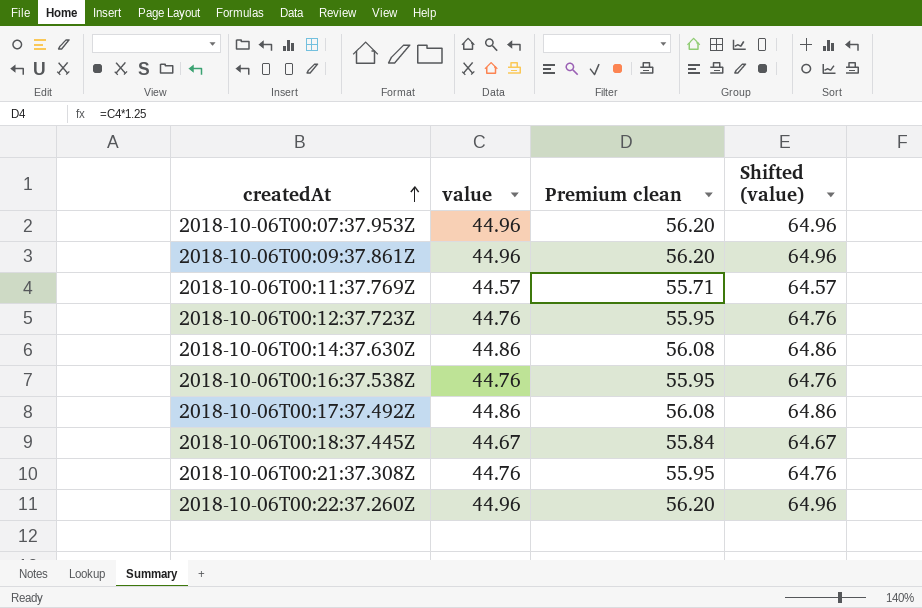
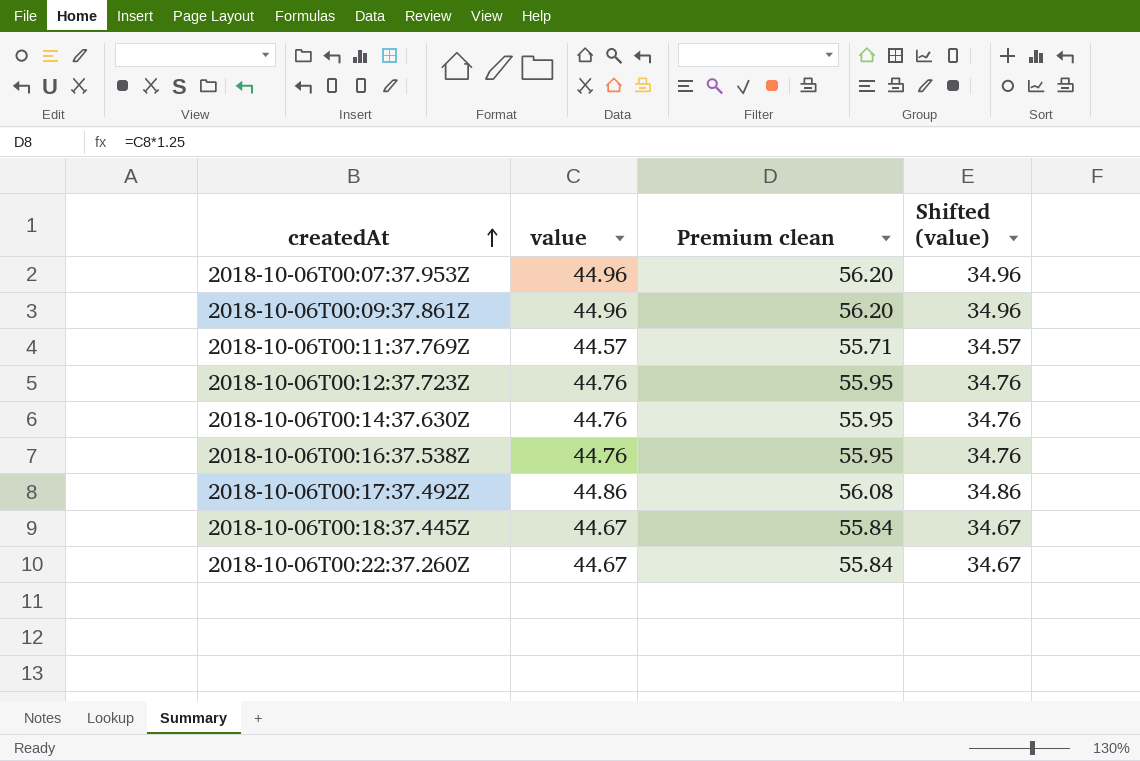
column Shifted (value) | formula: [value] + 20 -> [value] - 10
row 2018-10-06T00:21:37.308Z: 44.76 | 55.95 | 64.76 -> none
2018-10-06T00:14:37.630Z | value: 44.86 -> 44.76
2018-10-06T00:14:37.630Z | Premium clean: 56.08 -> 55.95
2018-10-06T00:22:37.260Z | value: 44.96 -> 44.67
2018-10-06T00:22:37.260Z | Premium clean: 56.20 -> 55.84

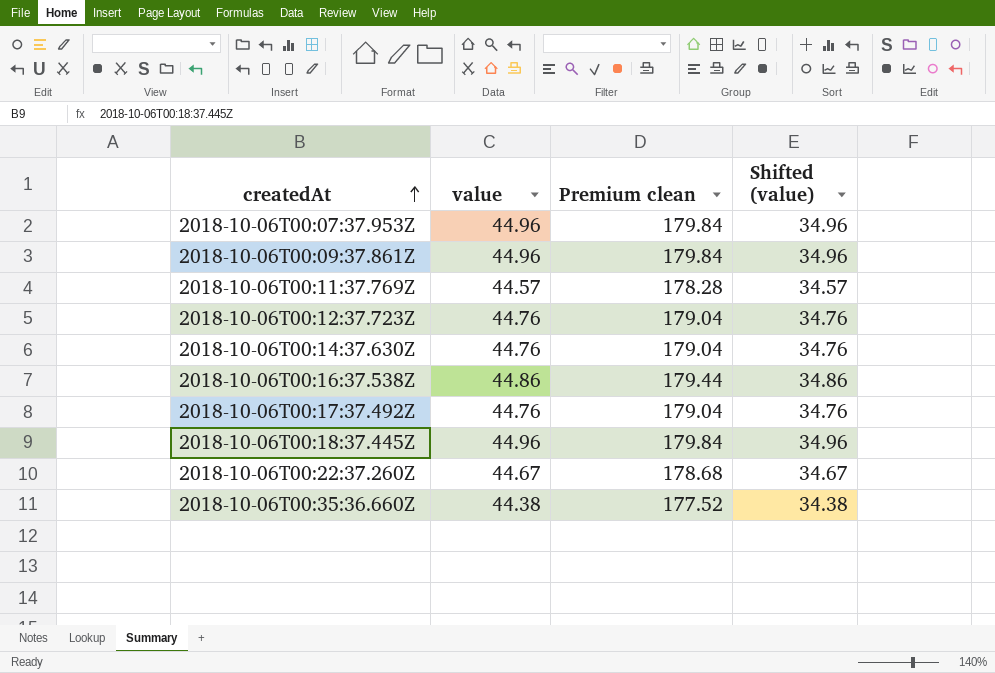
column Premium clean | formula: [value] * 1.25 -> [value] * 4
2018-10-06T00:16:37.538Z | value: 44.76 -> 44.86
2018-10-06T00:16:37.538Z | Shifted (value): 34.76 -> 34.86
2018-10-06T00:17:37.492Z | value: 44.86 -> 44.76
2018-10-06T00:17:37.492Z | Shifted (value): 34.86 -> 34.76
2018-10-06T00:18:37.445Z | value: 44.67 -> 44.96
2018-10-06T00:18:37.445Z | Shifted (value): 34.67 -> 34.96
row 2018-10-06T00:35:36.660Z: none -> 44.38 | 177.52 | 34.38

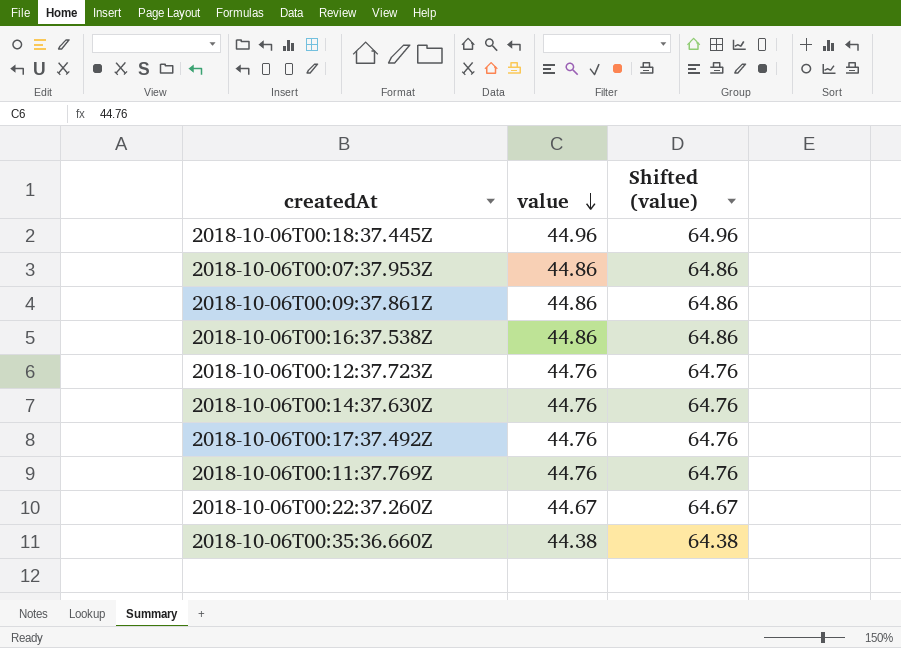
row order: createdAt ascending -> value descending
column Premium clean | formula: [value] * 4 -> none
column Shifted (value) | formula: [value] - 10 -> [value] + 20
2018-10-06T00:07:37.953Z | value: 44.96 -> 44.86
2018-10-06T00:09:37.861Z | value: 44.96 -> 44.86
2018-10-06T00:11:37.769Z | value: 44.57 -> 44.76

